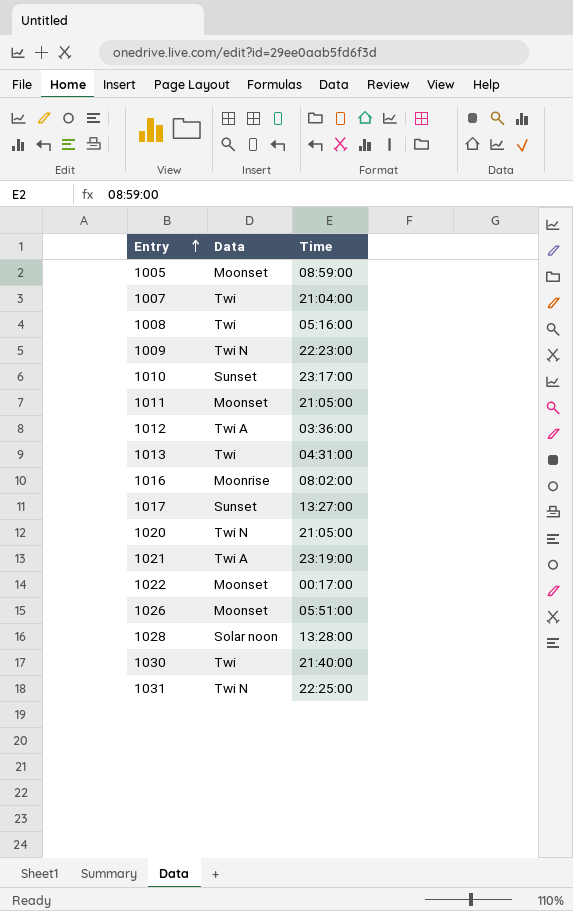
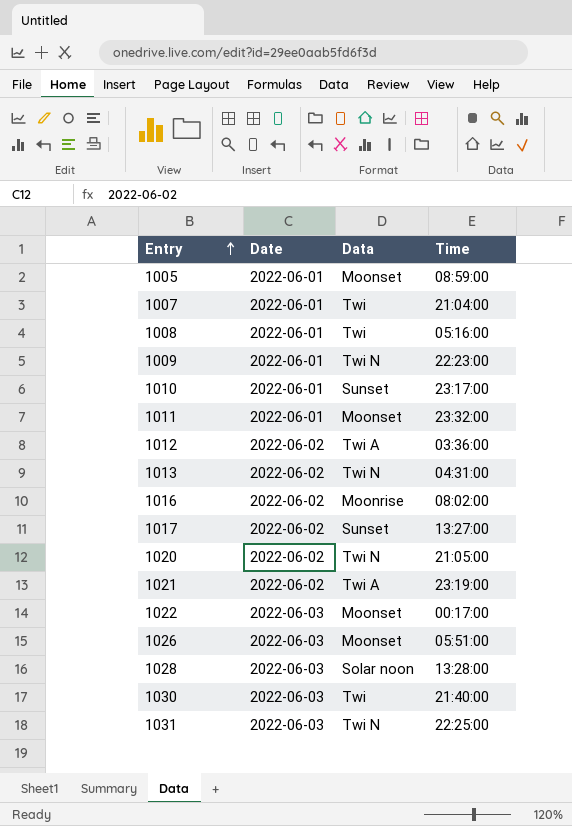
column Date | position: none -> 2
1011 | Time: 21:05:00 -> 23:32:00
1013 | Data: Twi -> Twi N

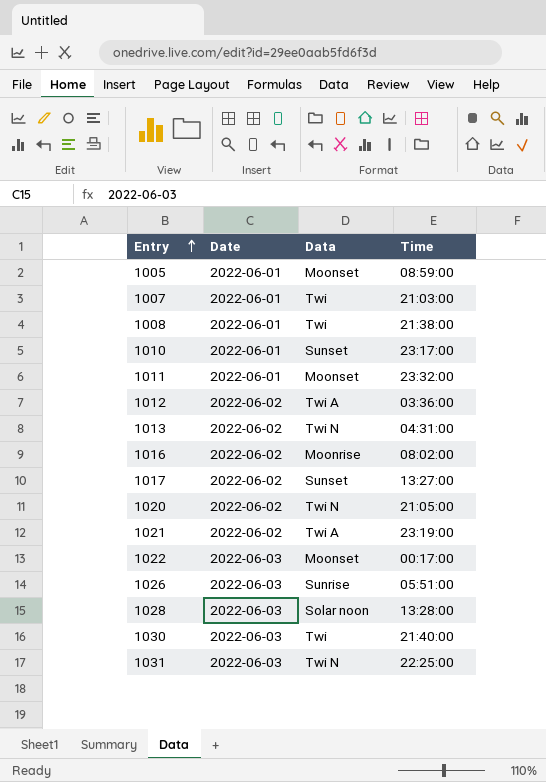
row 1009: 2022-06-01 | Twi N | 22:23:00 -> none
1007 | Time: 21:04:00 -> 21:03:00
1008 | Time: 05:16:00 -> 21:38:00
1026 | Data: Moonset -> Sunrise

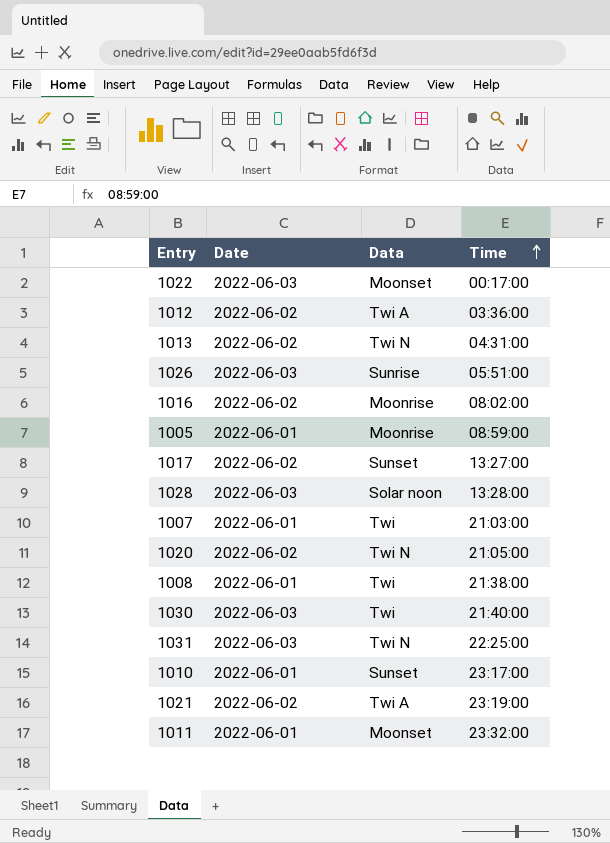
row order: Entry ascending -> Time ascending
1005 | Data: Moonset -> Moonrise

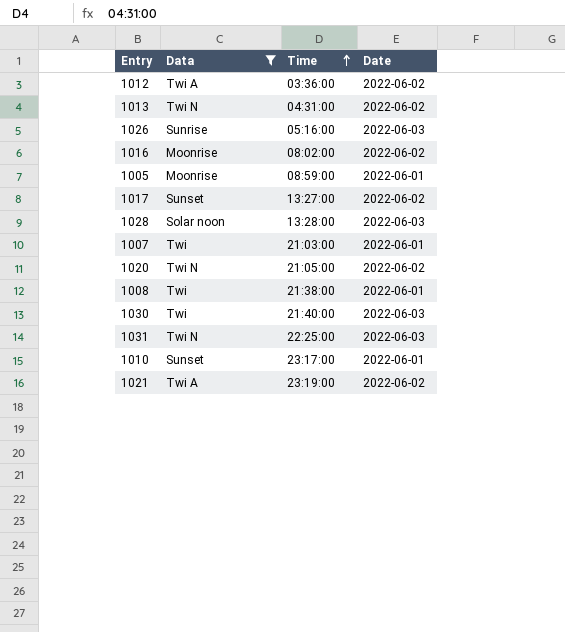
filter: none -> Data != Moonset
column Date | position: 2 -> 4
1026 | Time: 05:51:00 -> 05:16:00

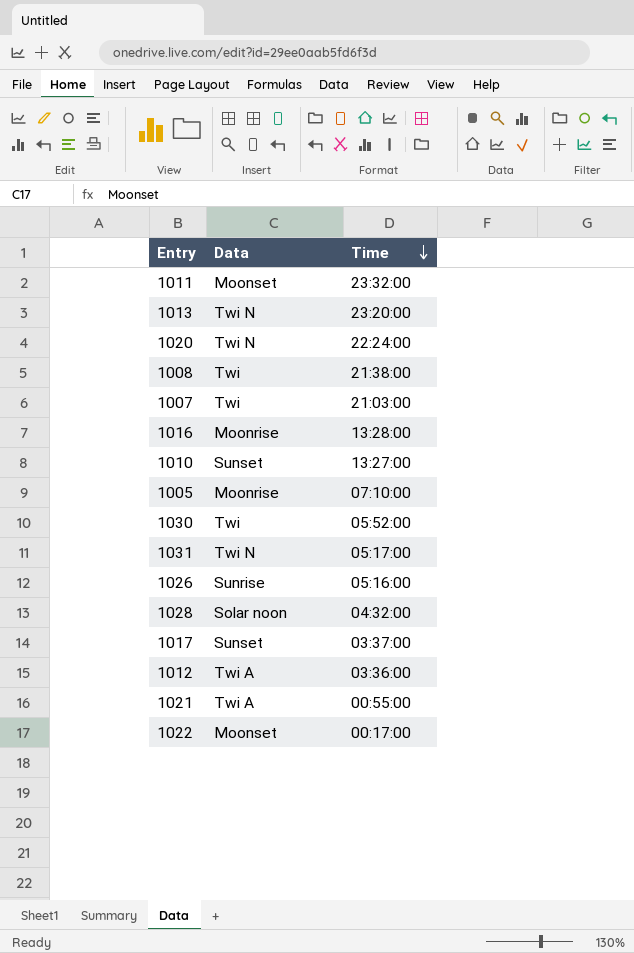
filter: Data != Moonset -> none
row order: Time ascending -> Time descending
column Date | position: 4 -> none
1013 | Time: 04:31:00 -> 23:20:00
1020 | Time: 21:05:00 -> 22:24:00
1016 | Time: 08:02:00 -> 13:28:00
1010 | Time: 23:17:00 -> 13:27:00
1005 | Time: 08:59:00 -> 07:10:00
1030 | Time: 21:40:00 -> 05:52:00
1031 | Time: 22:25:00 -> 05:17:00
1028 | Time: 13:28:00 -> 04:32:00
1017 | Time: 13:27:00 -> 03:37:00
1021 | Time: 23:19:00 -> 00:55:00

